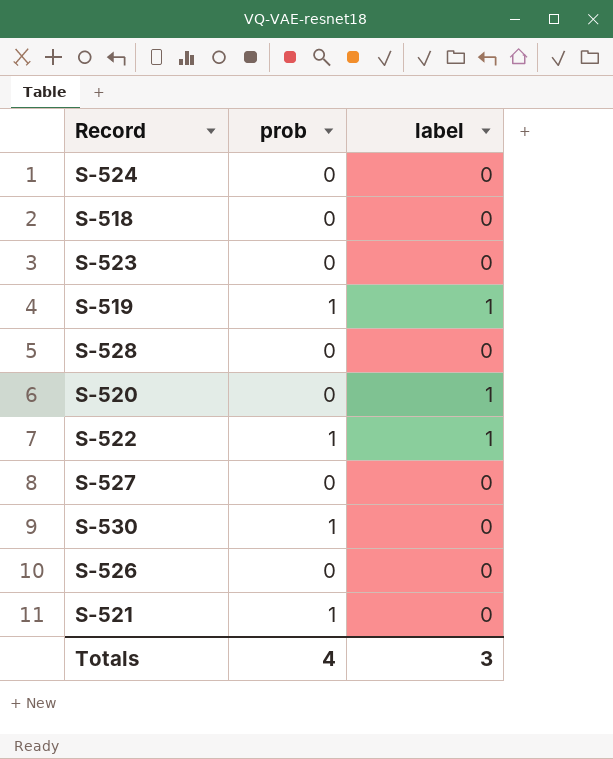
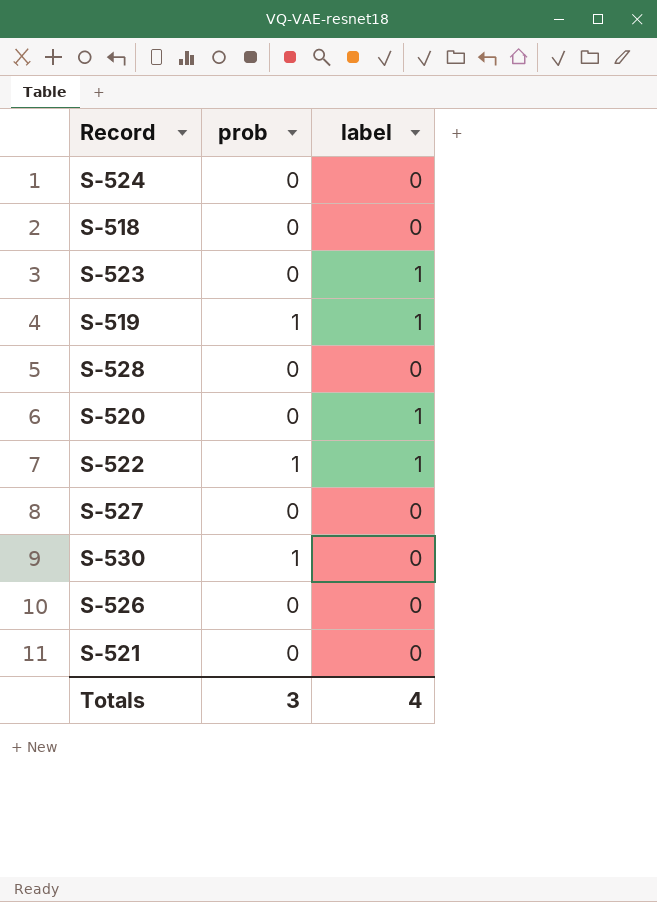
S-523 | label: 0 -> 1
S-521 | prob: 1 -> 0
Totals | prob: 4 -> 3
Totals | label: 3 -> 4

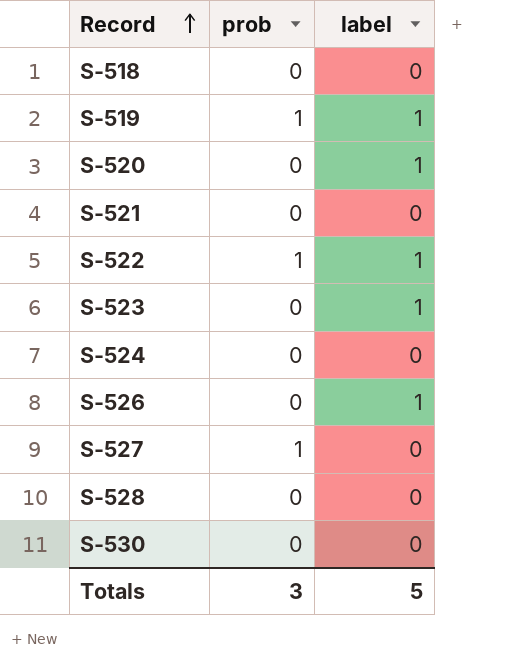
row order: none -> Record ascending
S-526 | label: 0 -> 1
S-527 | prob: 0 -> 1
S-530 | prob: 1 -> 0
Totals | label: 4 -> 5

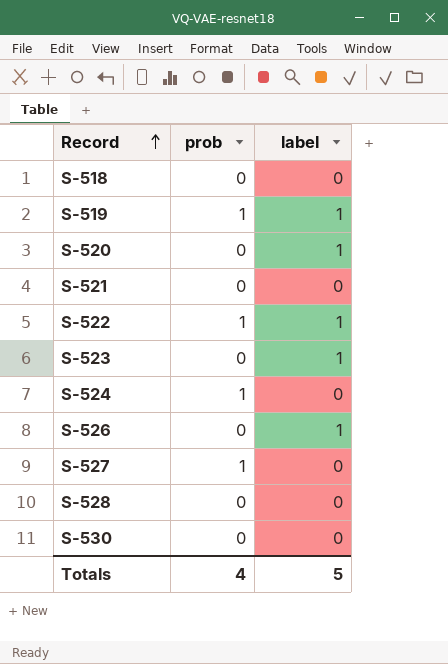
S-524 | prob: 0 -> 1
Totals | prob: 3 -> 4

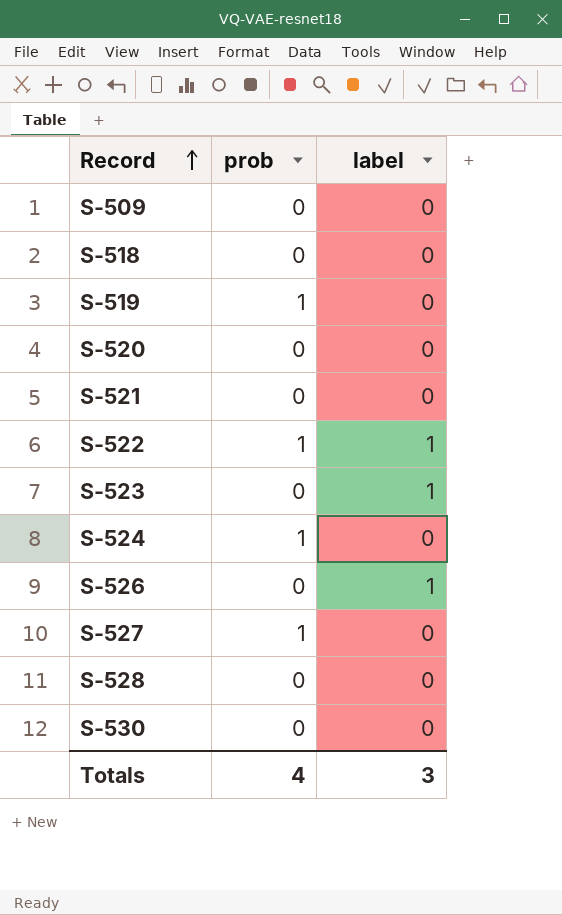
row S-509: none -> 0 | 0
S-519 | label: 1 -> 0
S-520 | label: 1 -> 0
Totals | label: 5 -> 3

